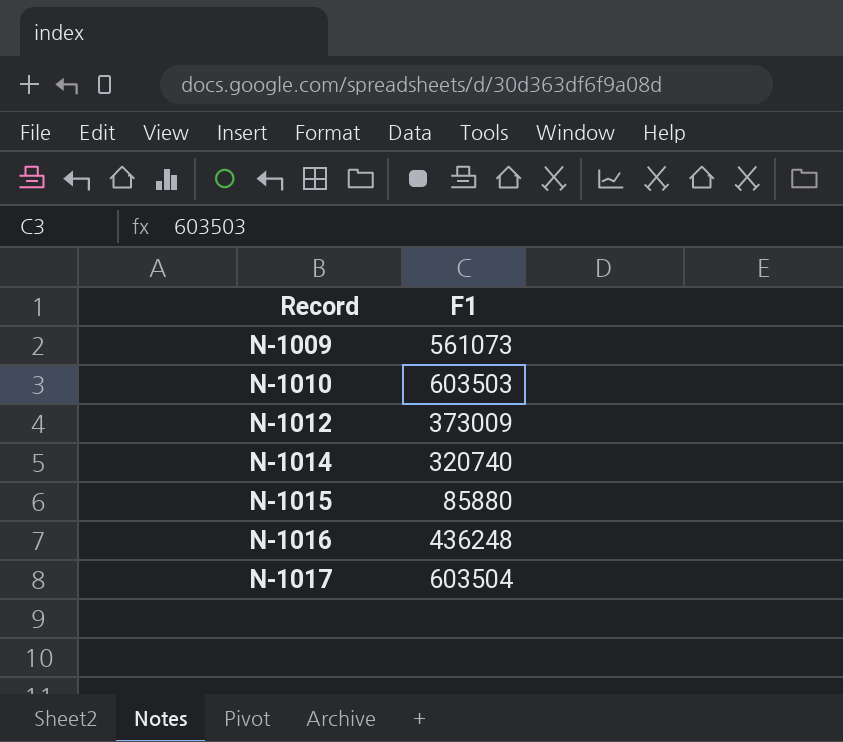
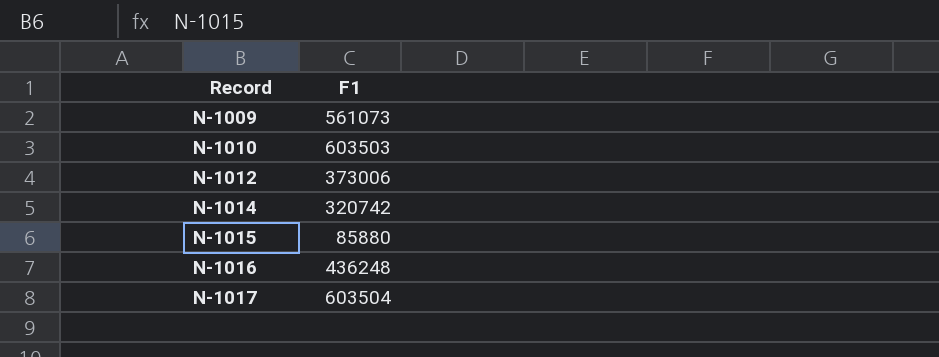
N-1012 | F1: 373009 -> 373006
N-1014 | F1: 320740 -> 320742

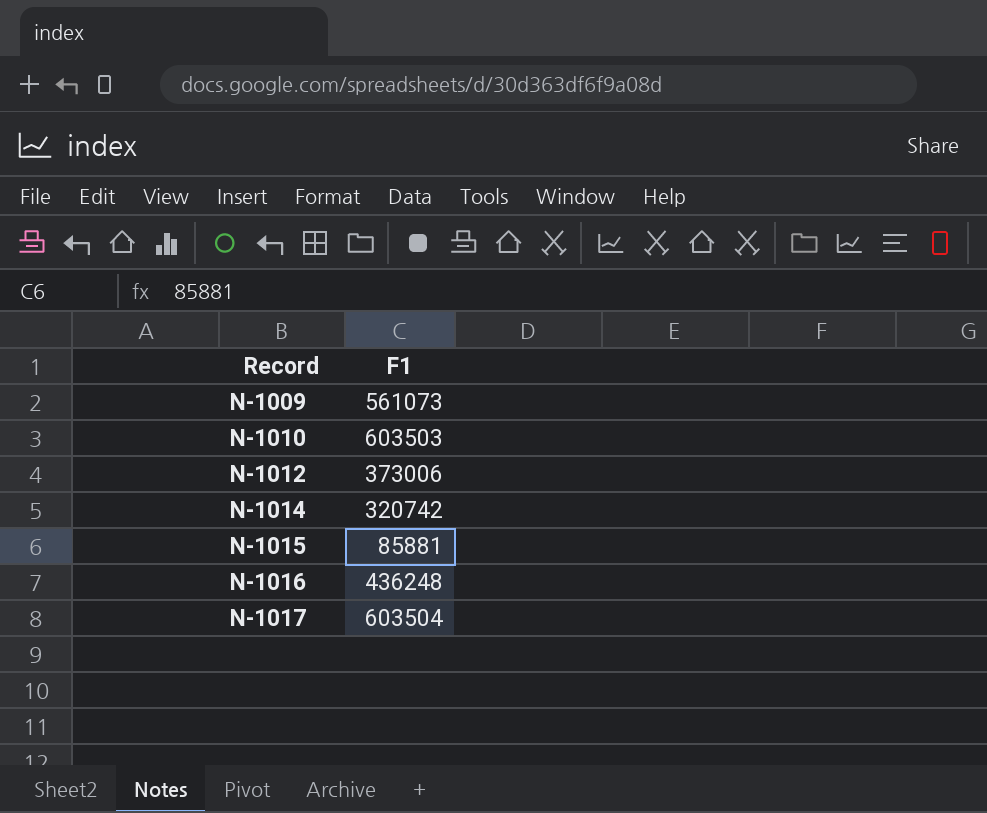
N-1015 | F1: 85880 -> 85881

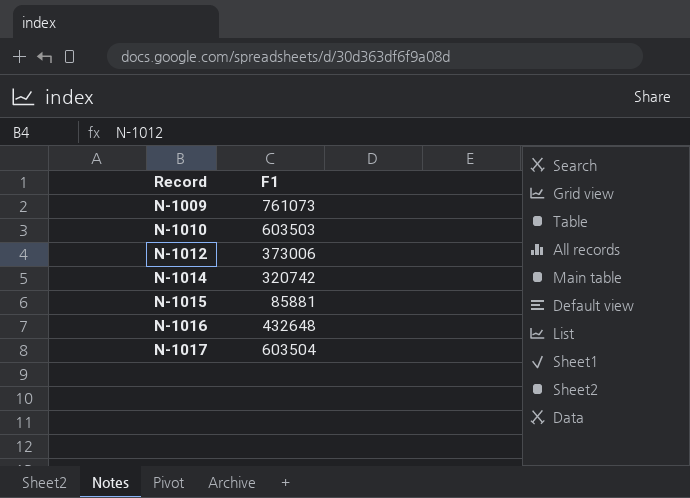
N-1009 | F1: 561073 -> 761073
N-1016 | F1: 436248 -> 432648

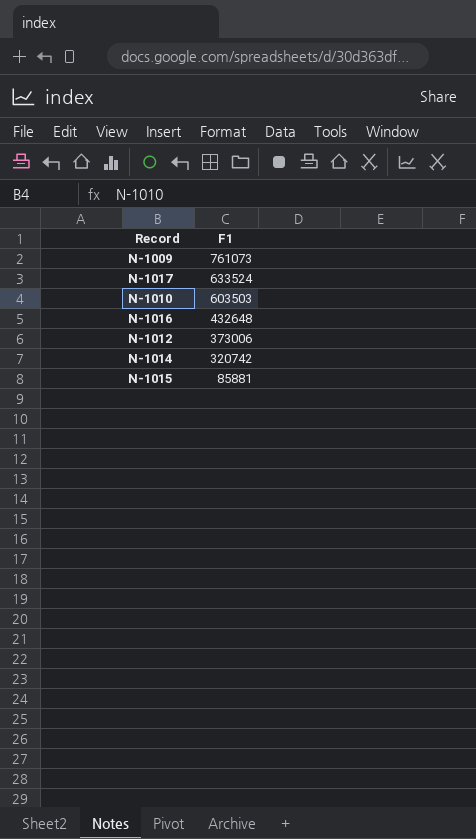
row order: Record ascending -> F1 descending
N-1017 | F1: 603504 -> 633524

